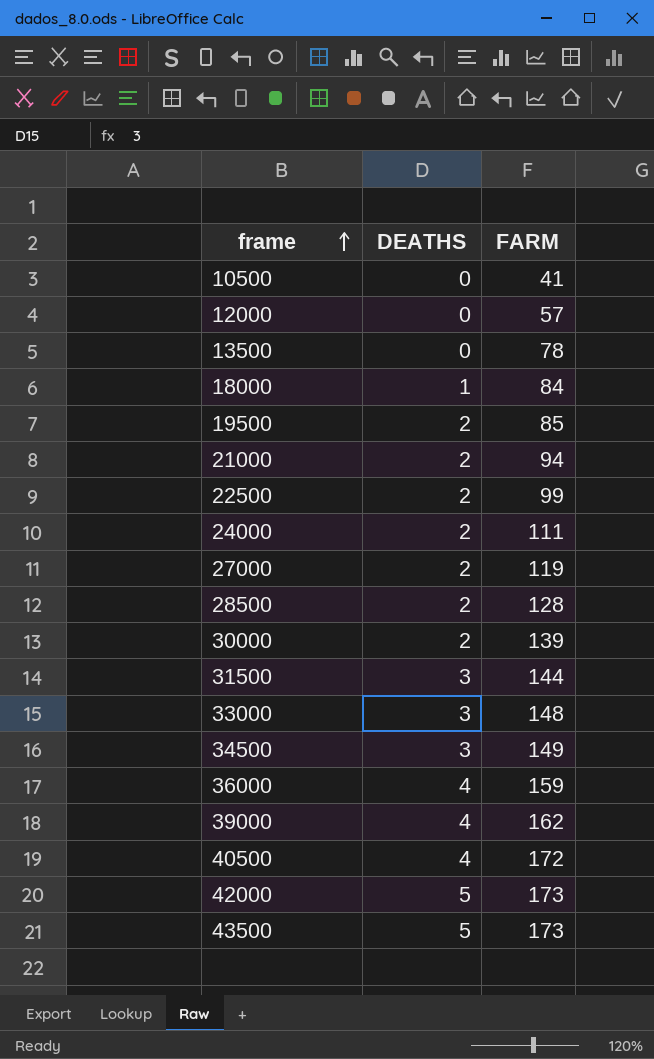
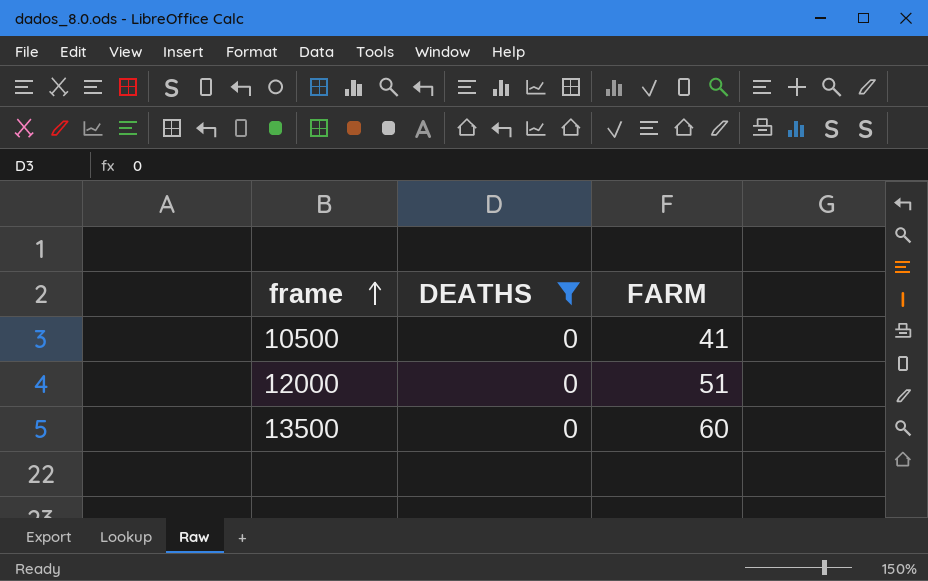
filter: none -> DEATHS = 0
12000 | FARM: 57 -> 51
13500 | FARM: 78 -> 60

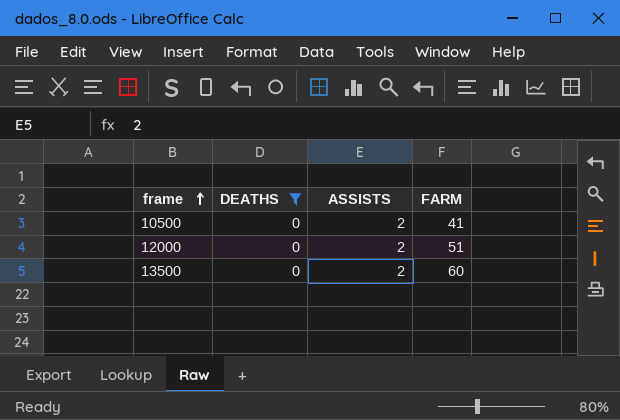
column ASSISTS | position: none -> 3

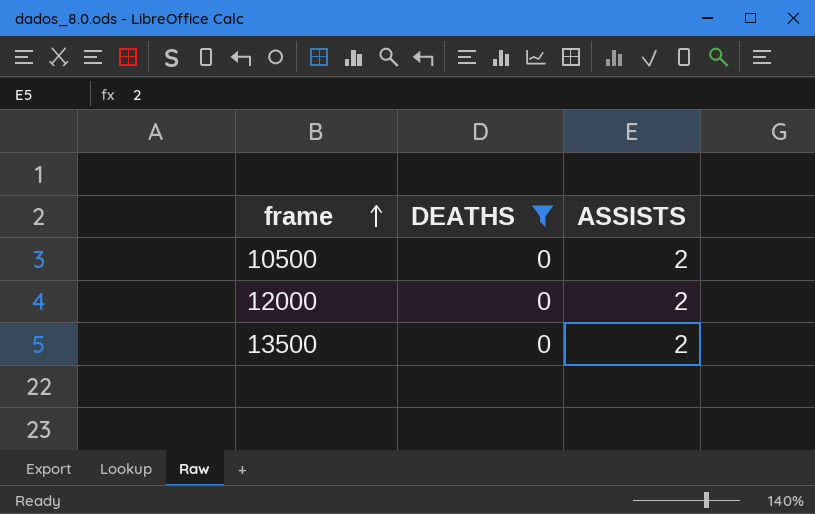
column FARM | position: 4 -> none

